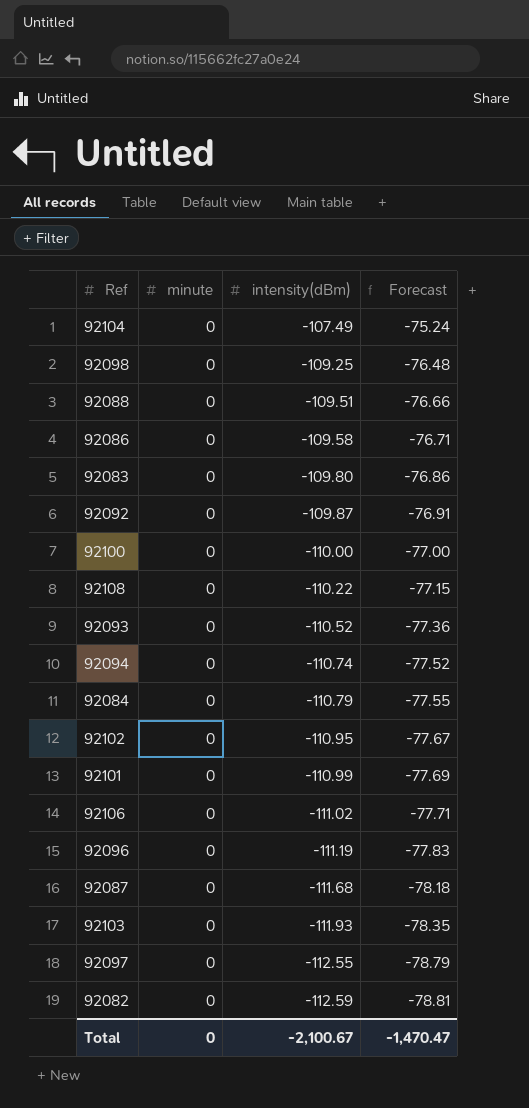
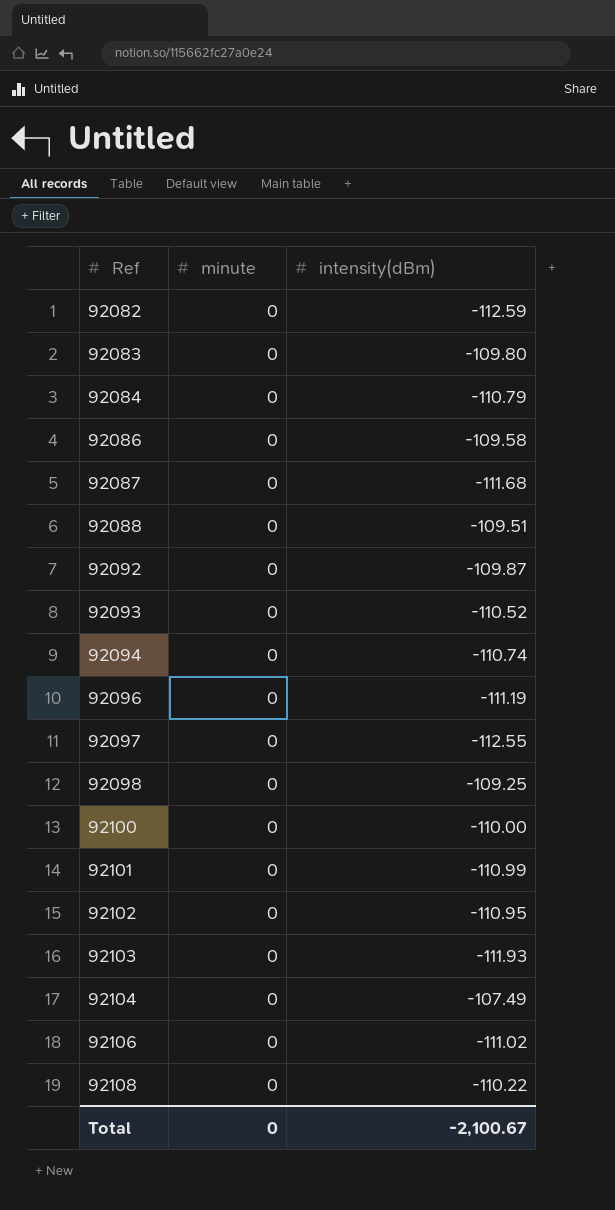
row order: intensity(dBm) descending -> Ref ascending
column Forecast | formula: [intensity(dBm)] * 0.7 -> none

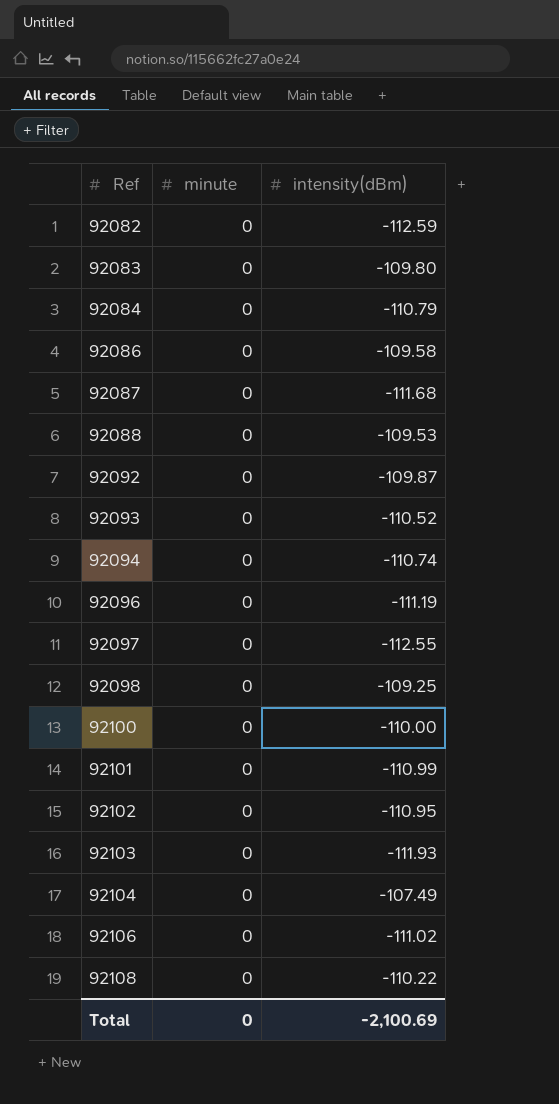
92088 | intensity(dBm): -109.51 -> -109.53
Total | intensity(dBm): -2,100.67 -> -2,100.69

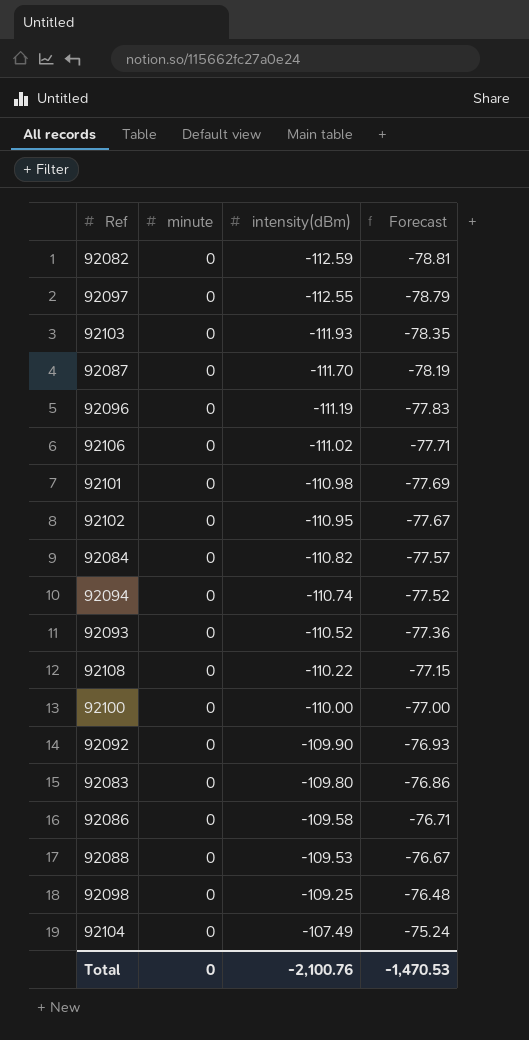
row order: Ref ascending -> intensity(dBm) ascending
column Forecast | formula: none -> [intensity(dBm)] * 0.7
92087 | intensity(dBm): -111.68 -> -111.70
92101 | intensity(dBm): -110.99 -> -110.98
92084 | intensity(dBm): -110.79 -> -110.82
92092 | intensity(dBm): -109.87 -> -109.90
Total | intensity(dBm): -2,100.69 -> -2,100.76

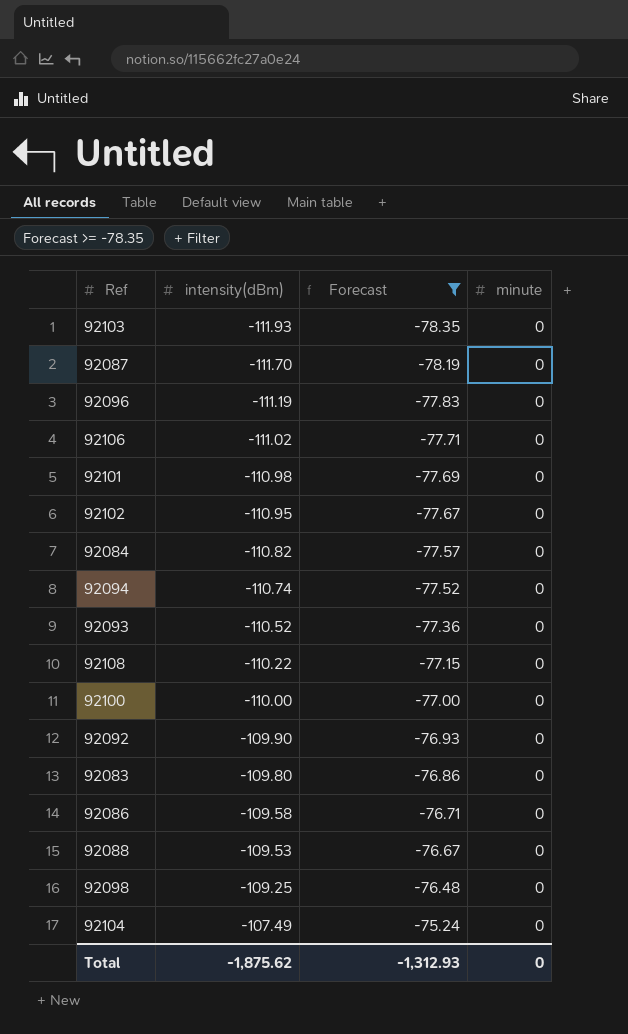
filter: none -> Forecast >= -78.35
column minute | position: 2 -> 4
Total | intensity(dBm): -2,100.76 -> -1,875.62
Total | Forecast: -1,470.53 -> -1,312.93

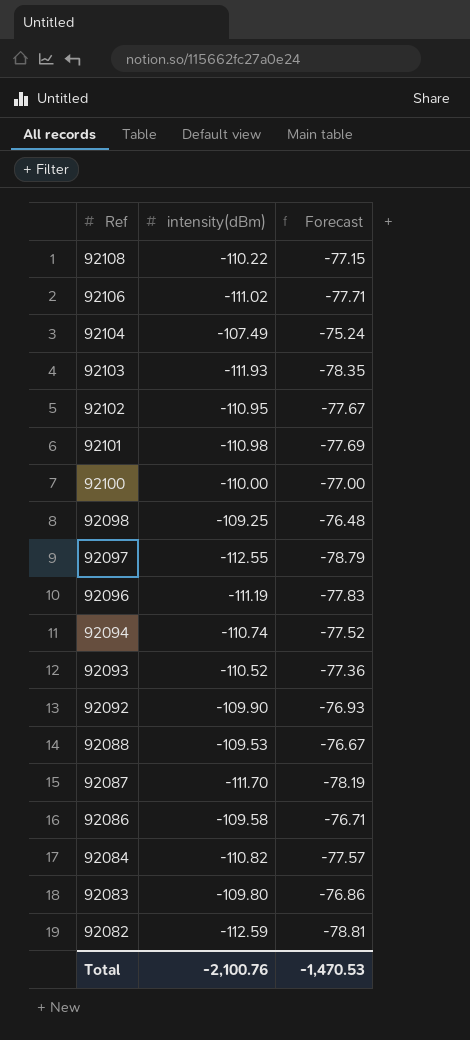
filter: Forecast >= -78.35 -> none
row order: intensity(dBm) ascending -> Ref descending
column minute | position: 4 -> none
Total | intensity(dBm): -1,875.62 -> -2,100.76
Total | Forecast: -1,312.93 -> -1,470.53

